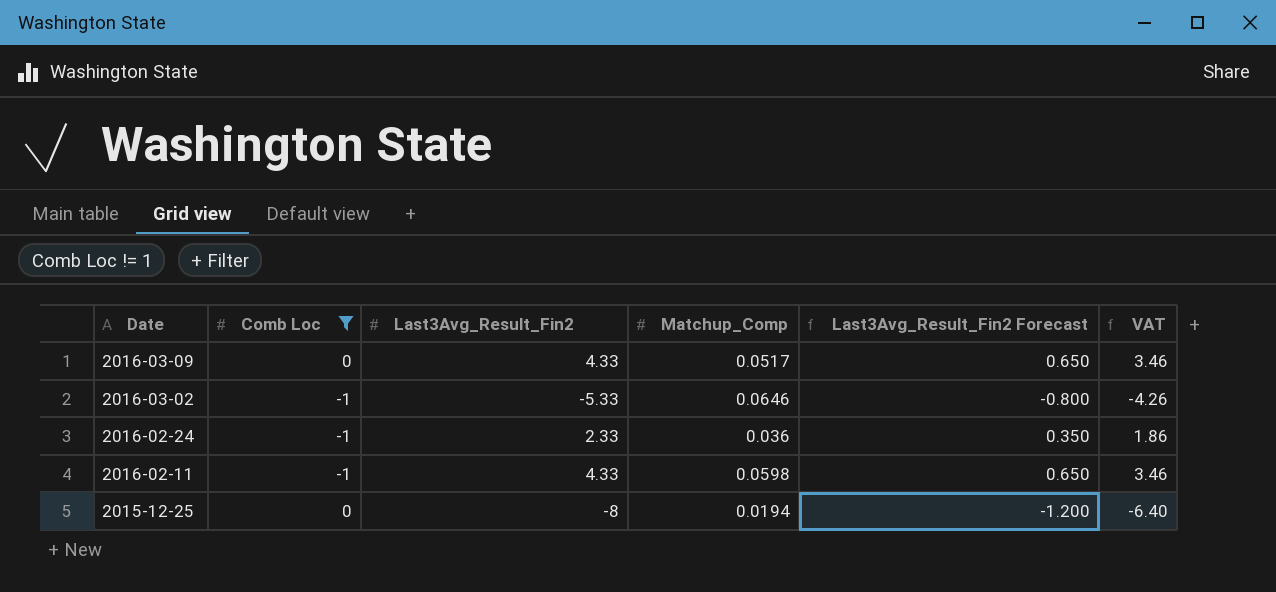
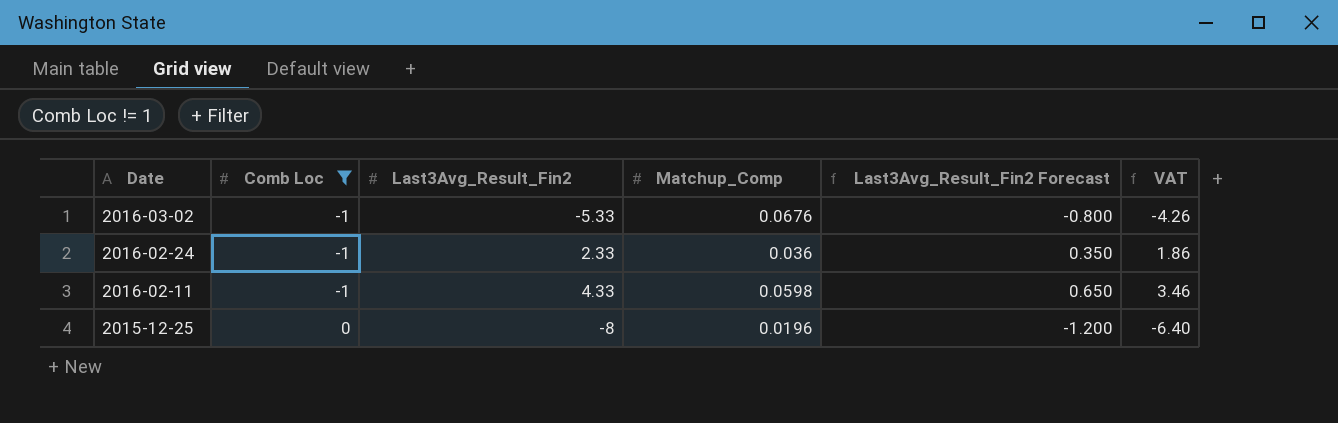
row 2016-03-09: 0 | 4.33 | 0.0517 | 0.650 | 3.46 -> none
2016-03-02 | Matchup_Comp: 0.0646 -> 0.0676
2015-12-25 | Matchup_Comp: 0.0194 -> 0.0196

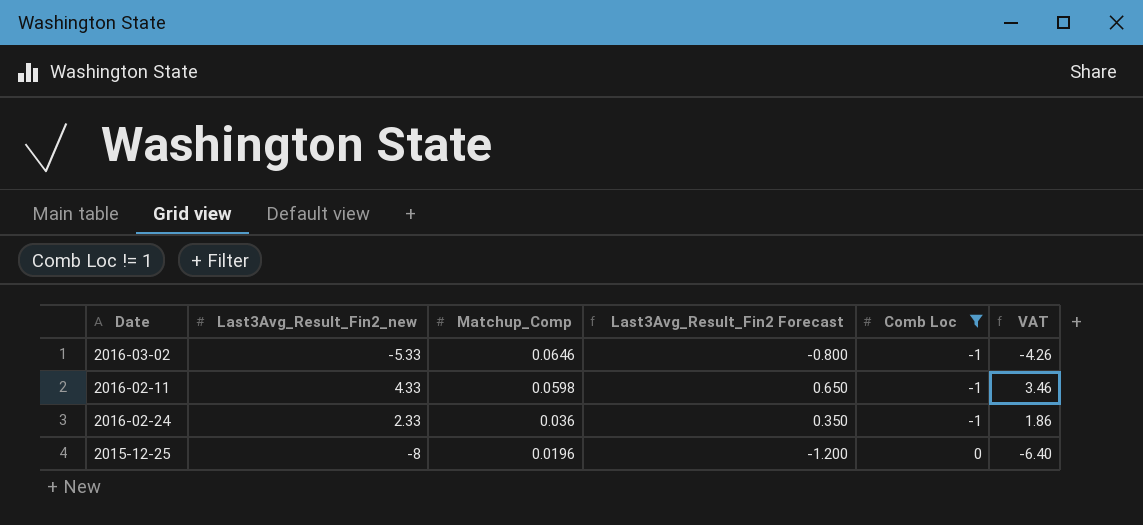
row order: Date descending -> Matchup_Comp descending
column name: Last3Avg_Result_Fin2 -> Last3Avg_Result_Fin2_new
column Comb Loc | position: 2 -> 5
2016-03-02 | Matchup_Comp: 0.0676 -> 0.0646

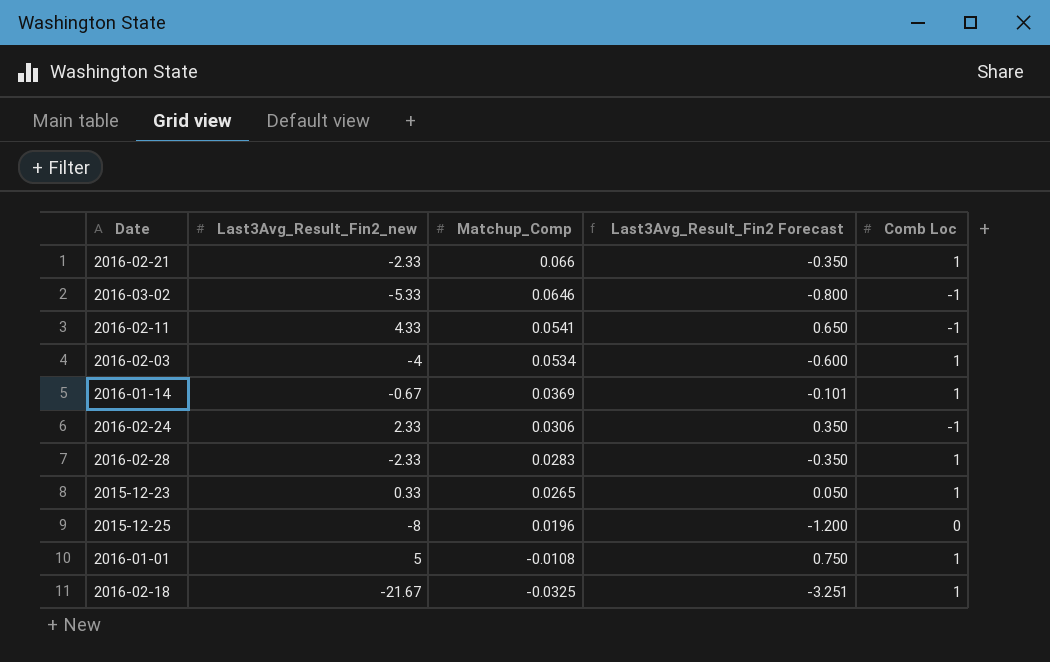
filter: Comb Loc != 1 -> none
column VAT | formula: [Last3Avg_Result_Fin2_new] * 0.8 -> none
2016-02-11 | Matchup_Comp: 0.0598 -> 0.0541
2016-02-24 | Matchup_Comp: 0.036 -> 0.0306

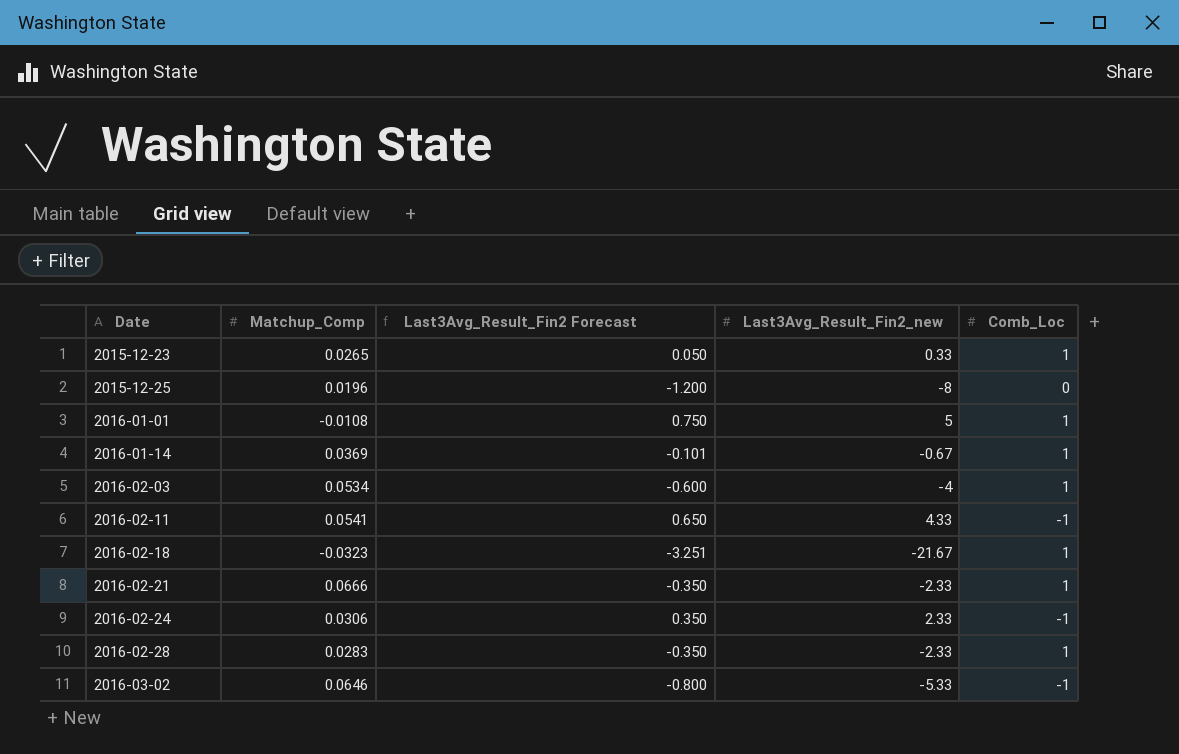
row order: Matchup_Comp descending -> Date ascending
column Last3Avg_Result_Fin2_new | position: 2 -> 4
column name: Comb Loc -> Comb_Loc
2016-02-18 | Matchup_Comp: -0.0325 -> -0.0323
2016-02-21 | Matchup_Comp: 0.066 -> 0.0666

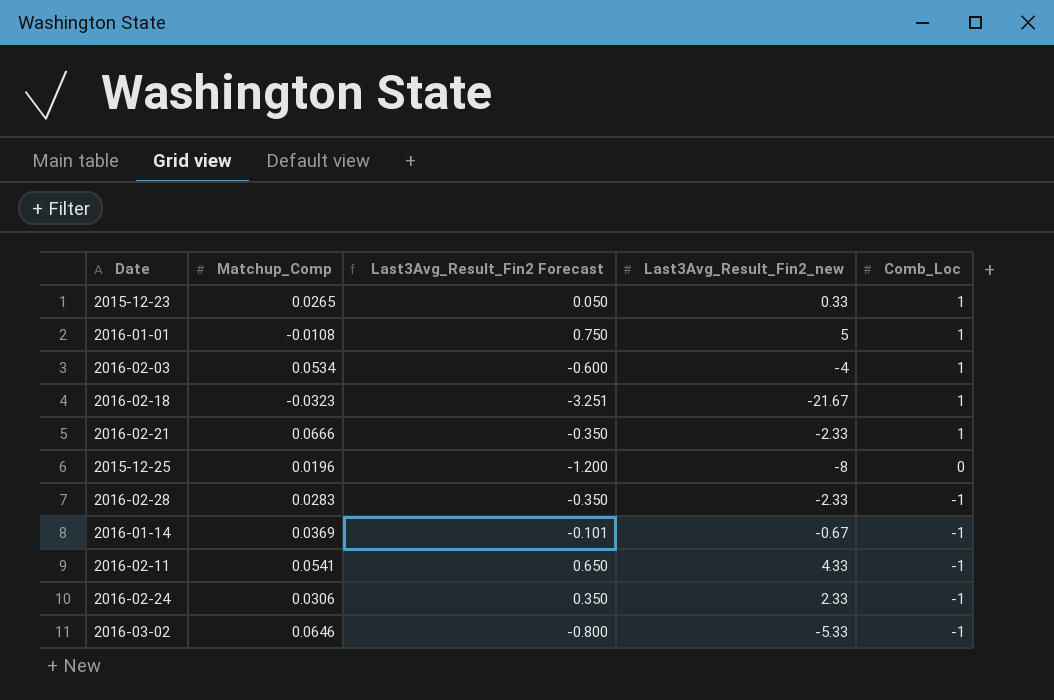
row order: Date ascending -> Comb_Loc descending
2016-02-28 | Comb_Loc: 1 -> -1
2016-01-14 | Comb_Loc: 1 -> -1

